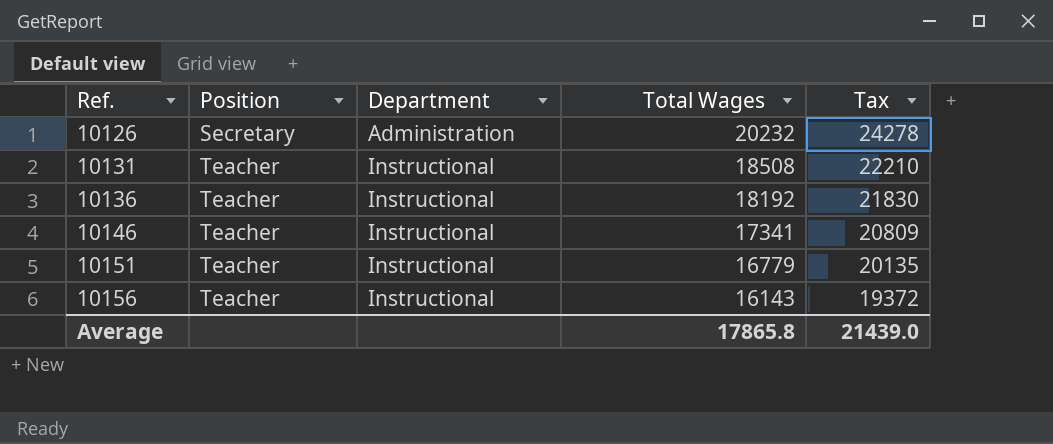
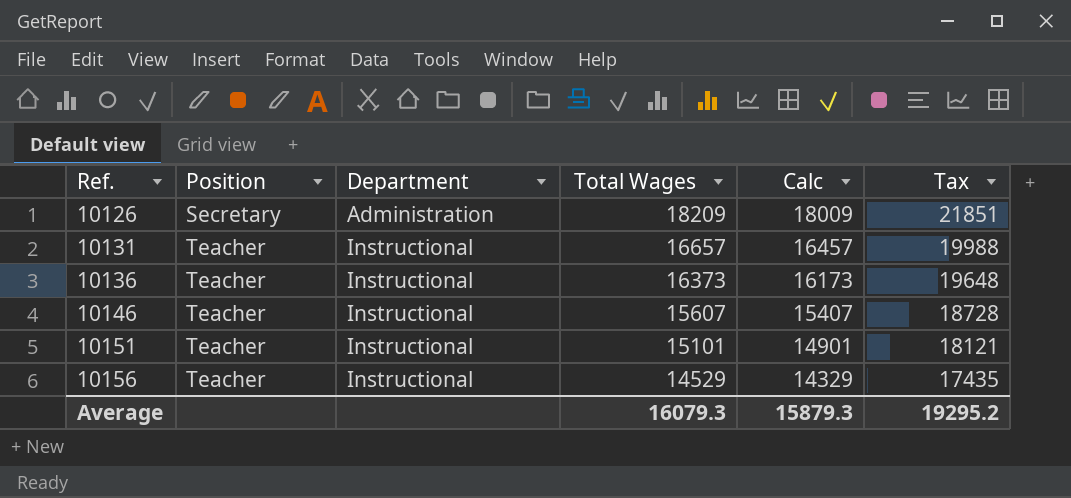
column Calc | formula: none -> [Total Wages] - 200
10126 | Total Wages: 20232 -> 18209
10126 | Tax: 24278 -> 21851
10131 | Total Wages: 18508 -> 16657
10131 | Tax: 22210 -> 19988
10136 | Total Wages: 18192 -> 16373
10136 | Tax: 21830 -> 19648
10146 | Total Wages: 17341 -> 15607
10146 | Tax: 20809 -> 18728
10151 | Total Wages: 16779 -> 15101
10151 | Tax: 20135 -> 18121
10156 | Total Wages: 16143 -> 14529
10156 | Tax: 19372 -> 17435
Average | Total Wages: 17865.8 -> 16079.3
Average | Tax: 21439.0 -> 19295.2

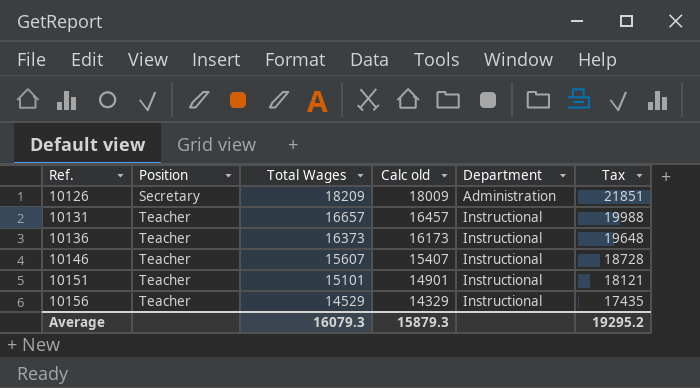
column name: Calc -> Calc old
column Department | position: 3 -> 5

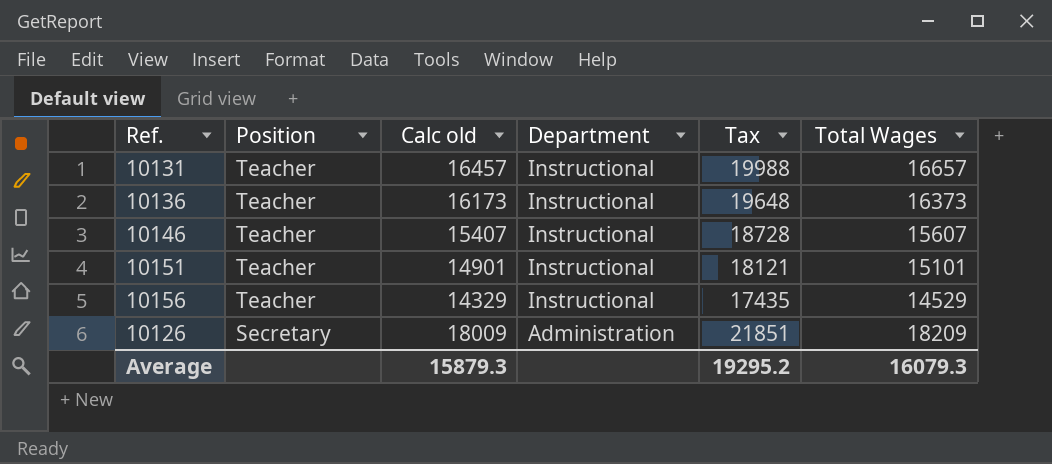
row order: Ref. ascending -> Position descending
column Total Wages | position: 3 -> 6

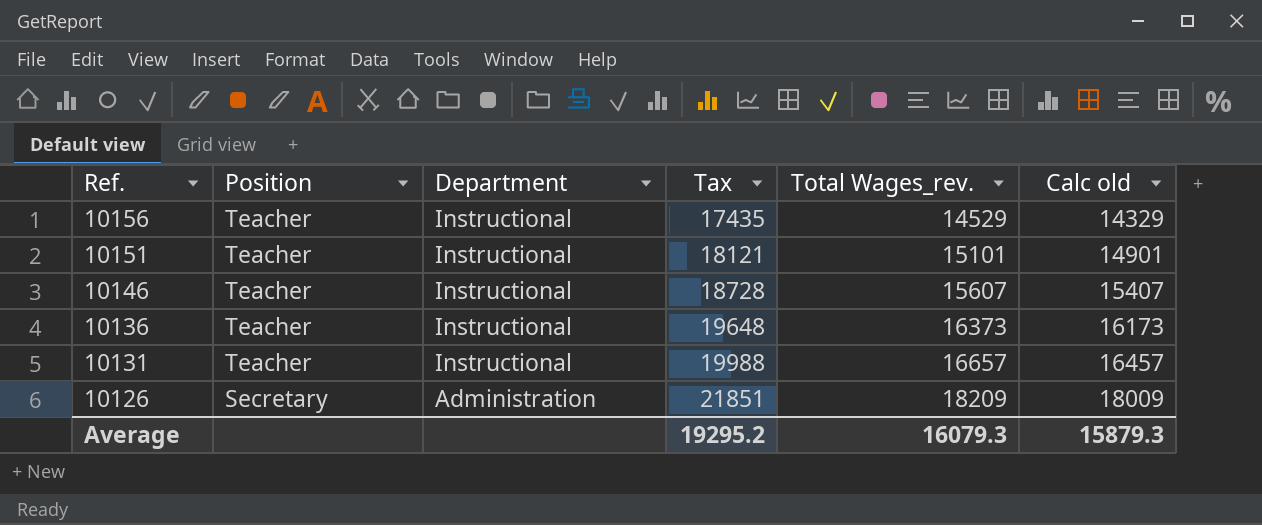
row order: Position descending -> Ref. descending
column name: Total Wages -> Total Wages_rev.
column Calc old | position: 3 -> 6

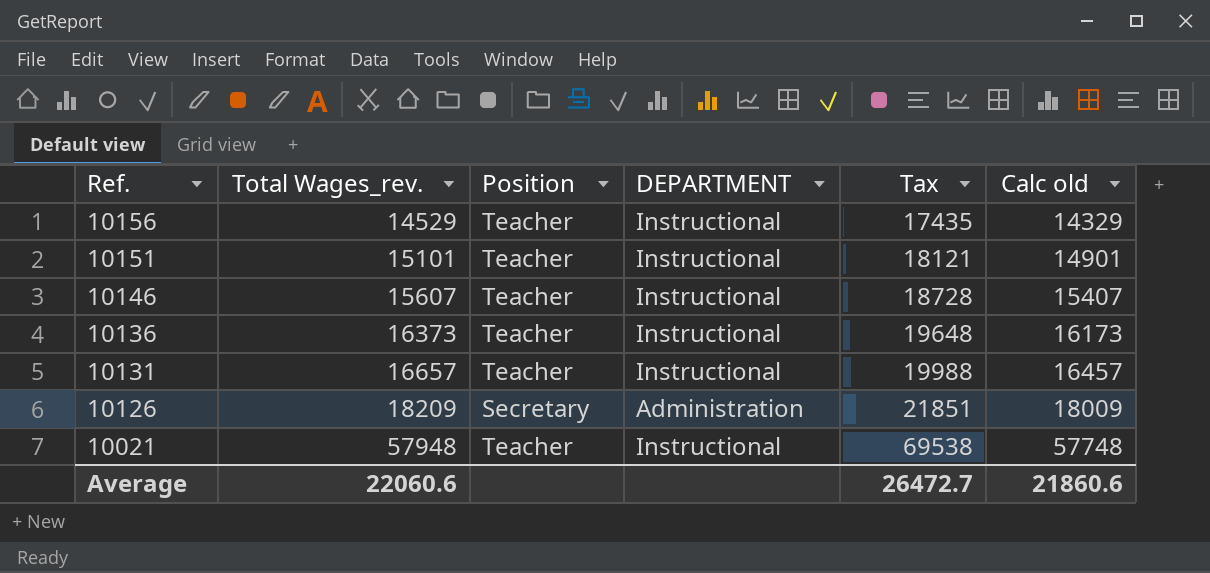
column Total Wages_rev. | position: 5 -> 2
column name: Department -> DEPARTMENT
row 10021: none -> 57948 | Teacher | Instructional | 69538 | 57748
Average | Total Wages_rev.: 16079.3 -> 22060.6
Average | Tax: 19295.2 -> 26472.7
Average | Calc old: 15879.3 -> 21860.6

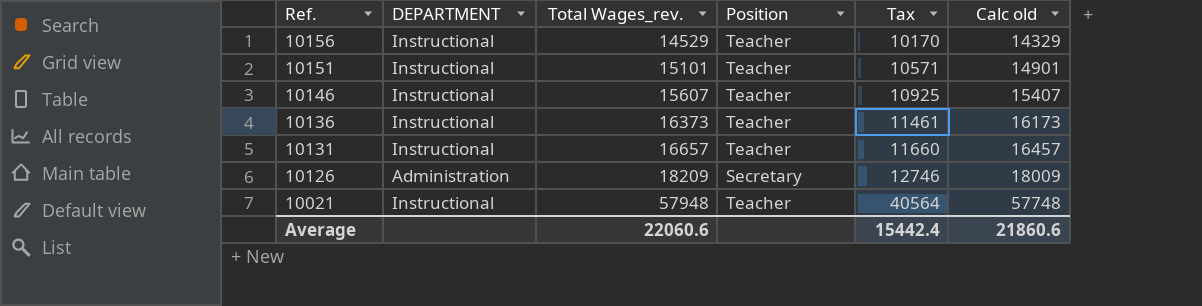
column DEPARTMENT | position: 4 -> 2
column Tax | formula: [Total Wages_rev.] * 1.2 -> [Total Wages_rev.] * 0.7
Average | Tax: 26472.7 -> 15442.4

